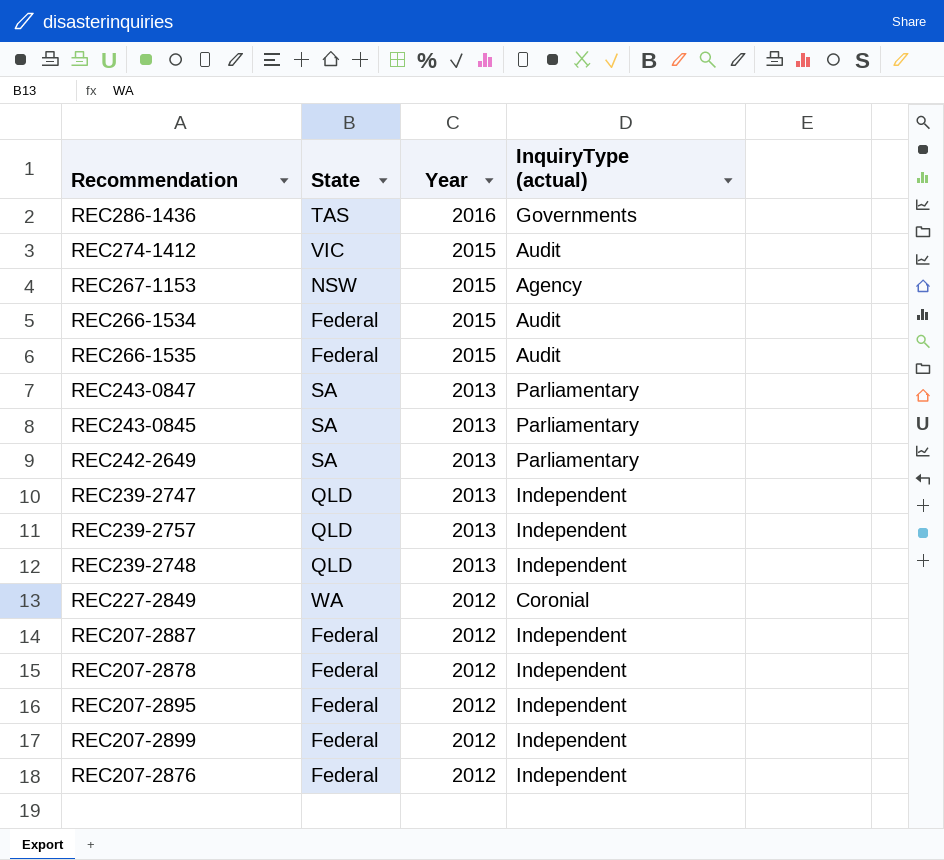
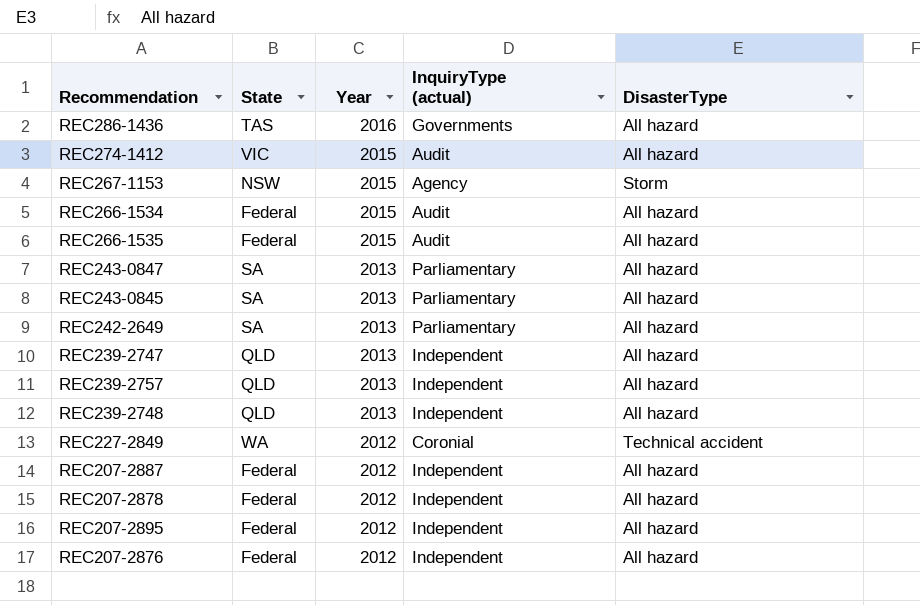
column DisasterType | position: none -> 5
row REC207-2899: Federal | 2012 | Independent -> none

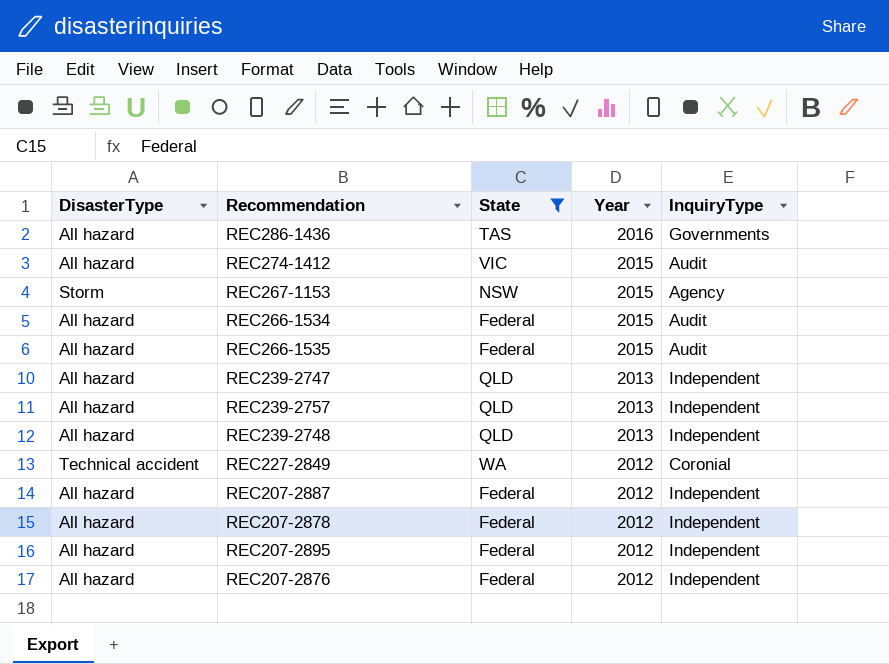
filter: none -> State != SA
column DisasterType | position: 5 -> 1
column name: InquiryType (actual) -> InquiryType

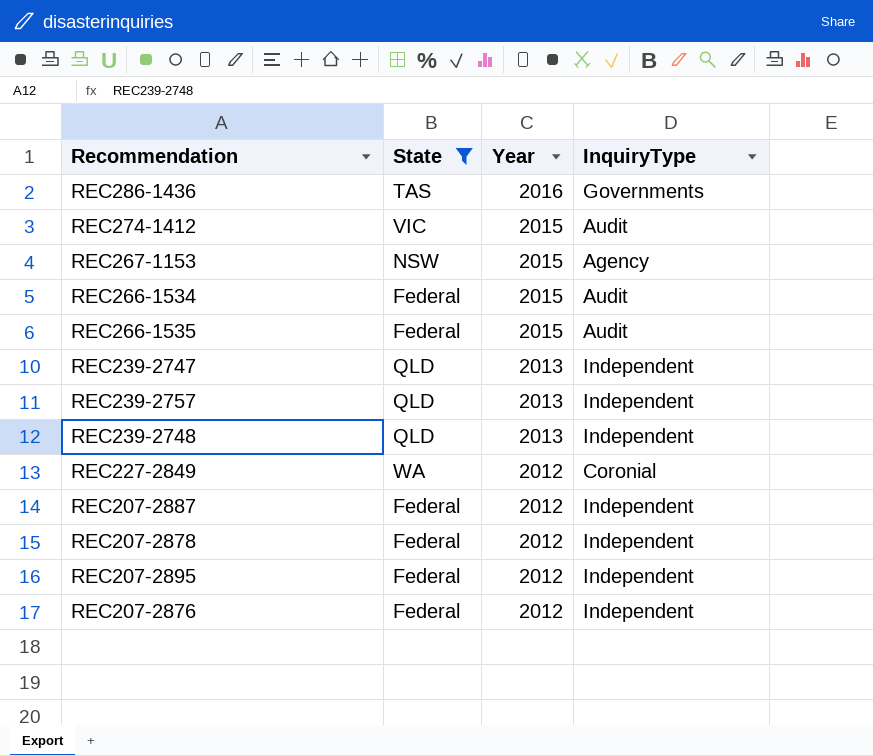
column DisasterType | position: 1 -> none

